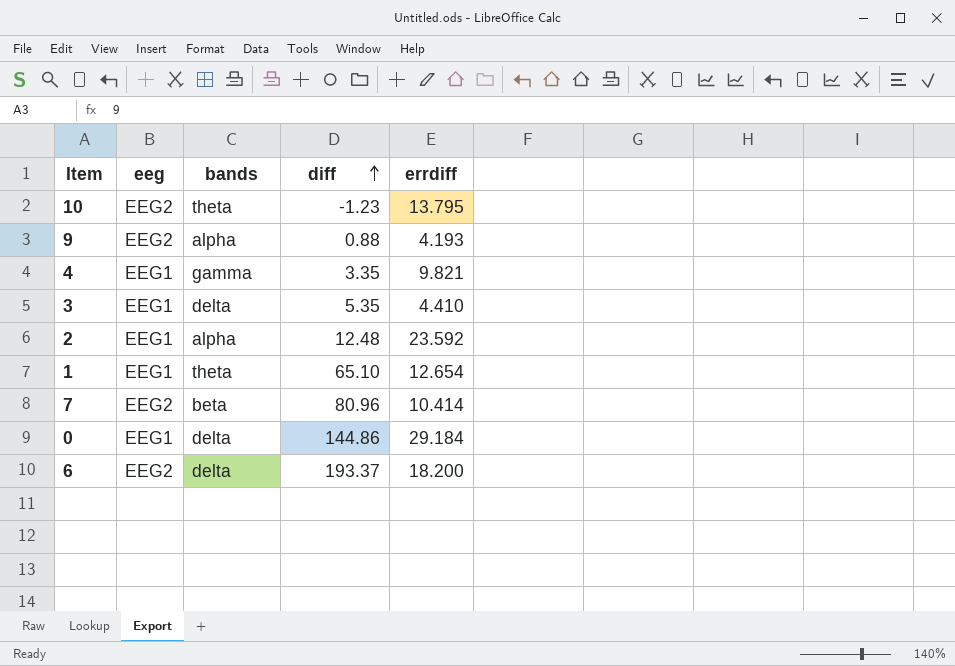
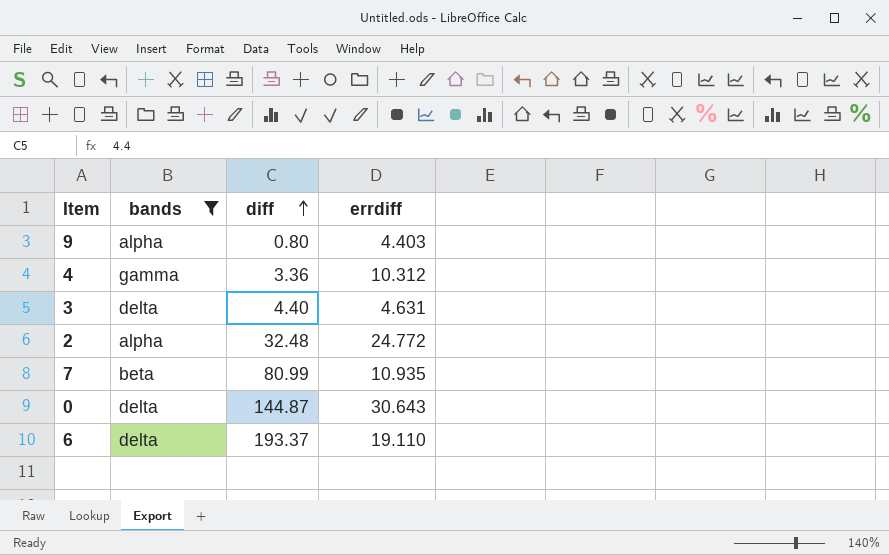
filter: none -> bands != theta
column eeg | position: 2 -> none
9 | diff: 0.88 -> 0.80
9 | errdiff: 4.193 -> 4.403
4 | diff: 3.35 -> 3.36
4 | errdiff: 9.821 -> 10.312
3 | diff: 5.35 -> 4.40
3 | errdiff: 4.410 -> 4.631
2 | diff: 12.48 -> 32.48
2 | errdiff: 23.592 -> 24.772
7 | diff: 80.96 -> 80.99
7 | errdiff: 10.414 -> 10.935
0 | diff: 144.86 -> 144.87
0 | errdiff: 29.184 -> 30.643
6 | errdiff: 18.200 -> 19.110

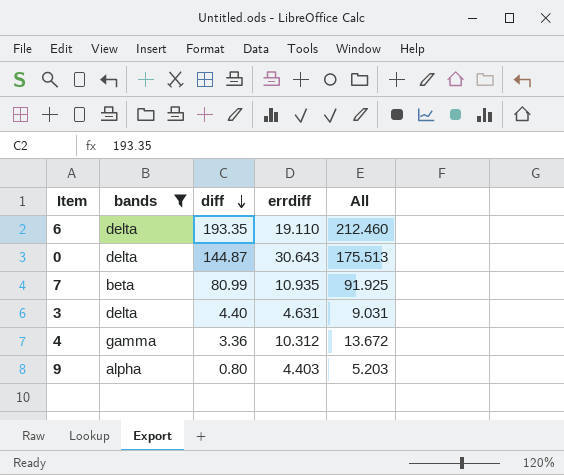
row order: diff ascending -> diff descending
column All | formula: none -> [diff] + [errdiff]
row 2: alpha | 32.48 | 24.772 -> none
6 | diff: 193.37 -> 193.35

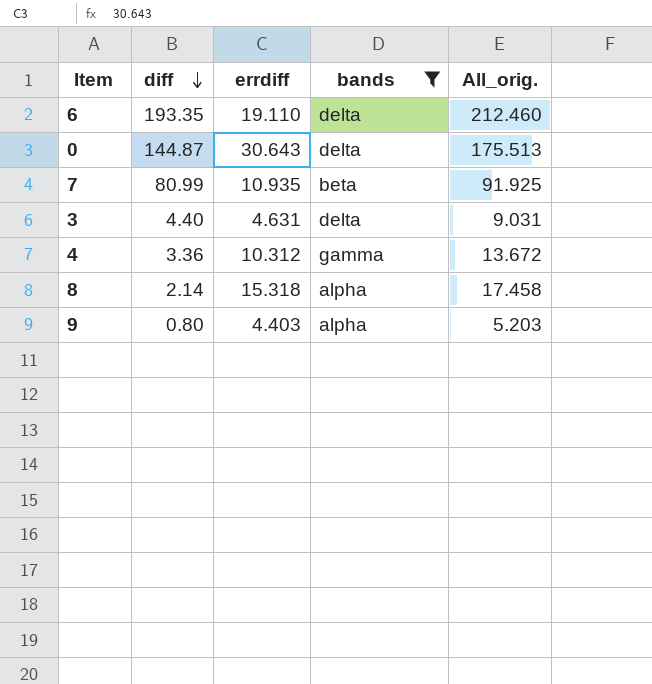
column bands | position: 2 -> 4
column name: All -> All_orig.
row 8: none -> 2.14 | 15.318 | alpha | 17.458

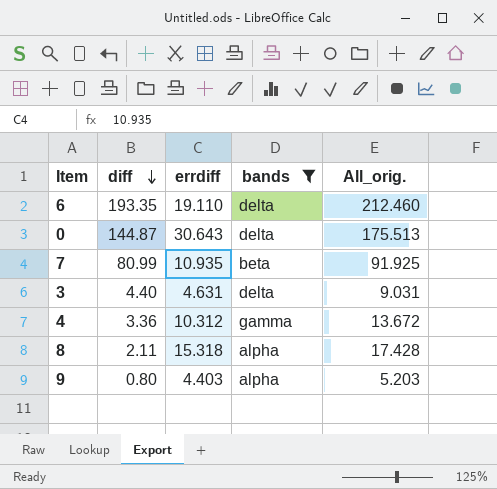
8 | diff: 2.14 -> 2.11
8 | All_orig.: 17.458 -> 17.428

